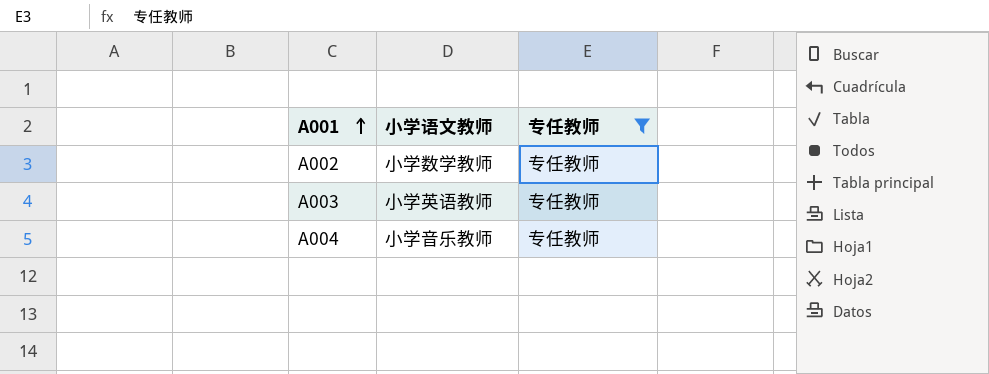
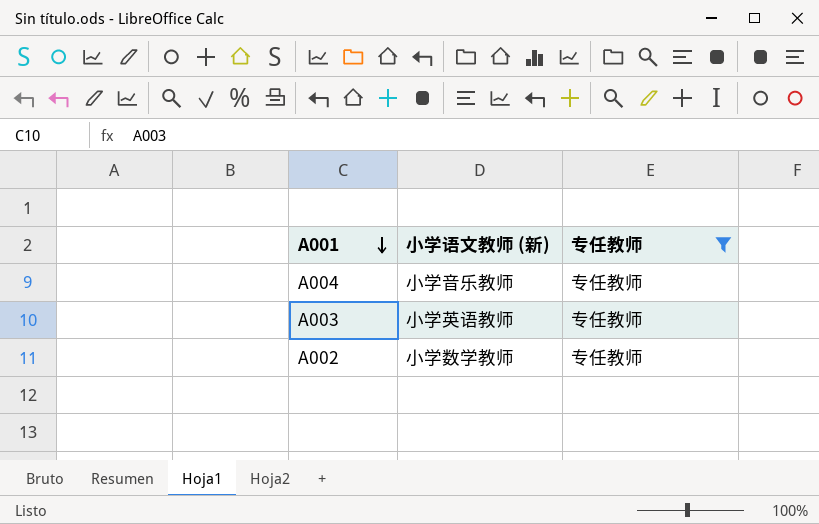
row order: A001 ascending -> A001 descending
column name: 小学语文教师 -> 小学语文教师 (新)

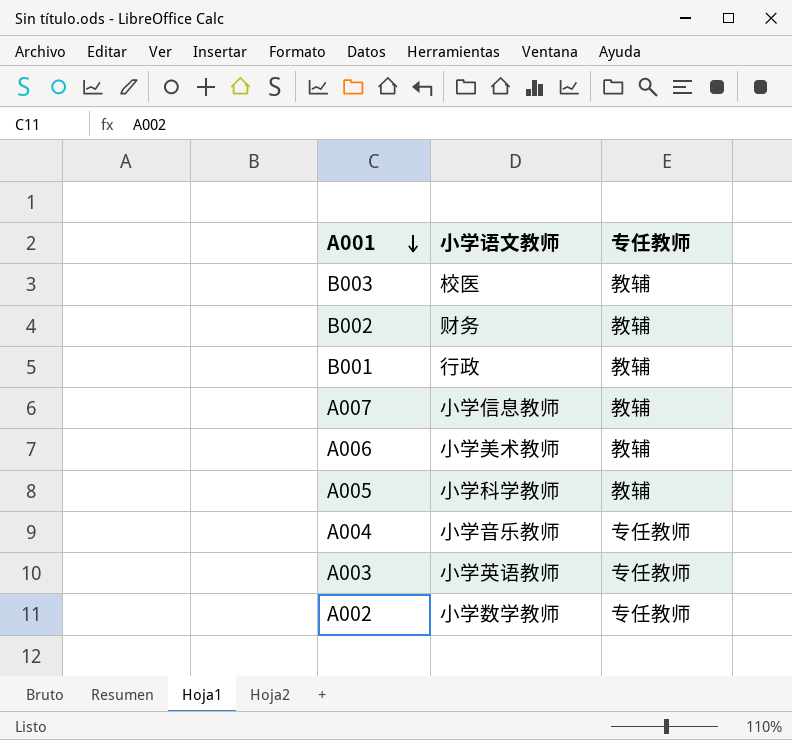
filter: 专任教师 = 专任教师 -> none
column name: 小学语文教师 (新) -> 小学语文教师

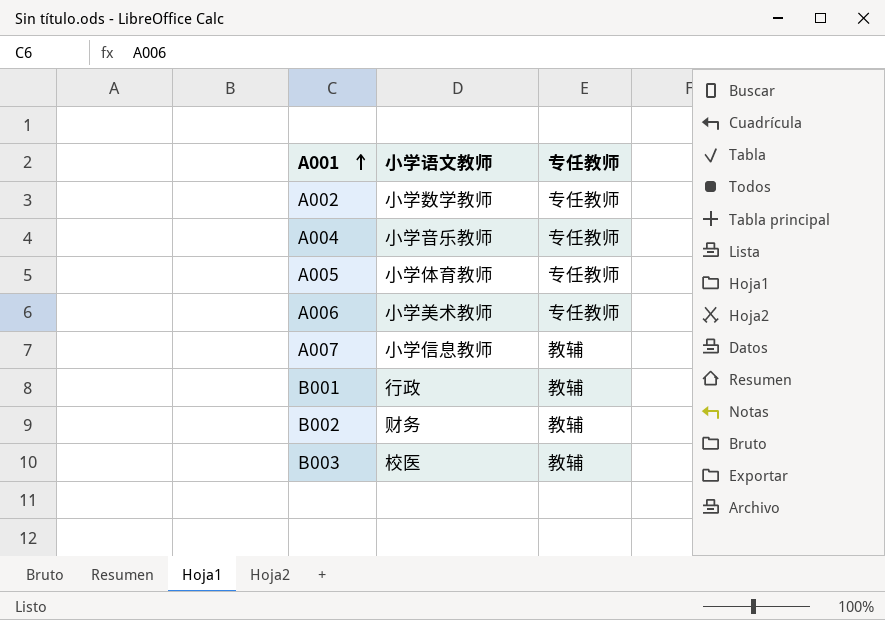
row order: A001 descending -> A001 ascending
row A003: 小学英语教师 | 专任教师 -> none
A005 | 小学语文教师: 小学科学教师 -> 小学体育教师
A005 | 专任教师: 教辅 -> 专任教师
A006 | 专任教师: 教辅 -> 专任教师

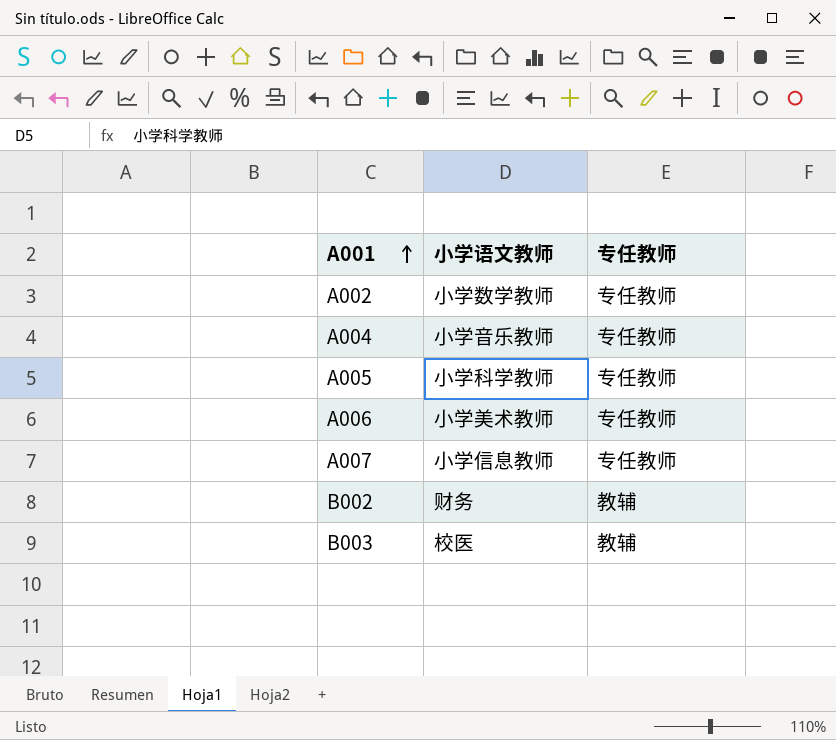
row B001: 行政 | 教辅 -> none
A005 | 小学语文教师: 小学体育教师 -> 小学科学教师
A007 | 专任教师: 教辅 -> 专任教师

